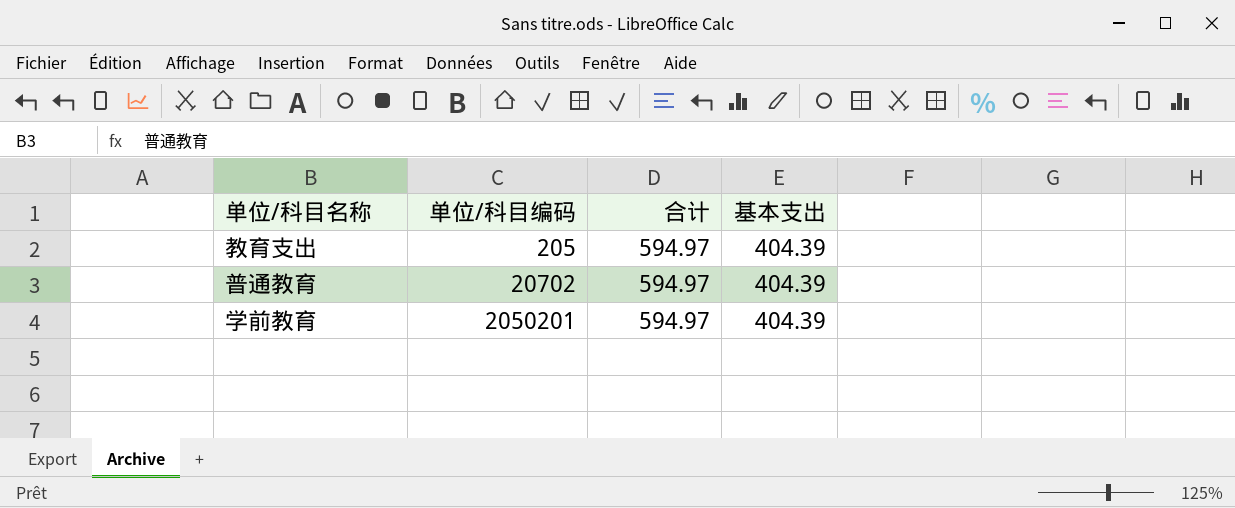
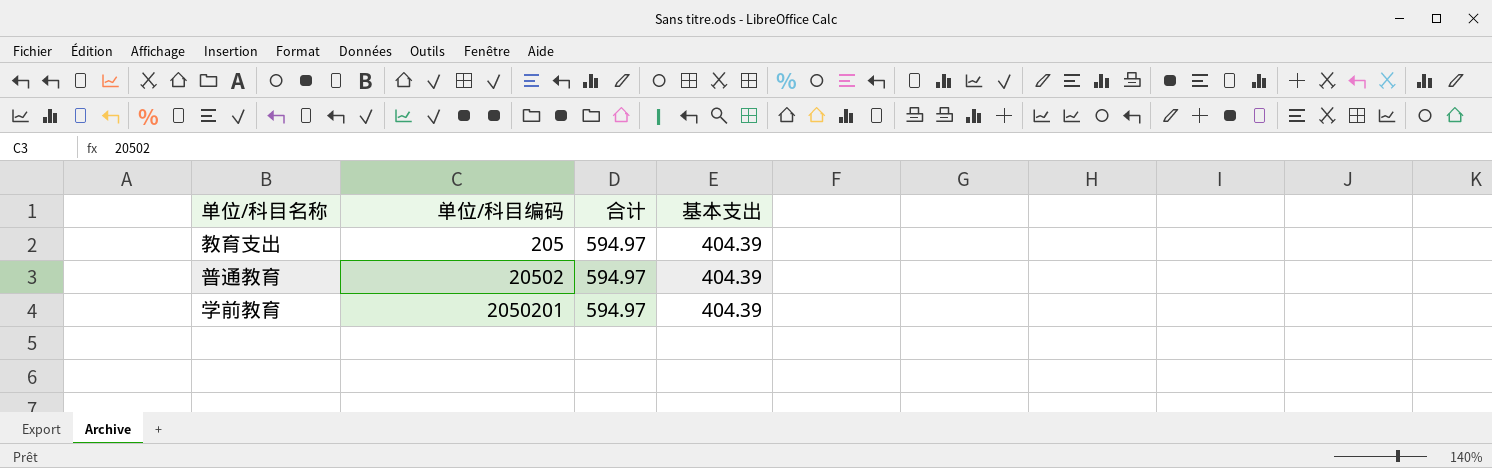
普通教育 | 单位/科目编码: 20702 -> 20502

